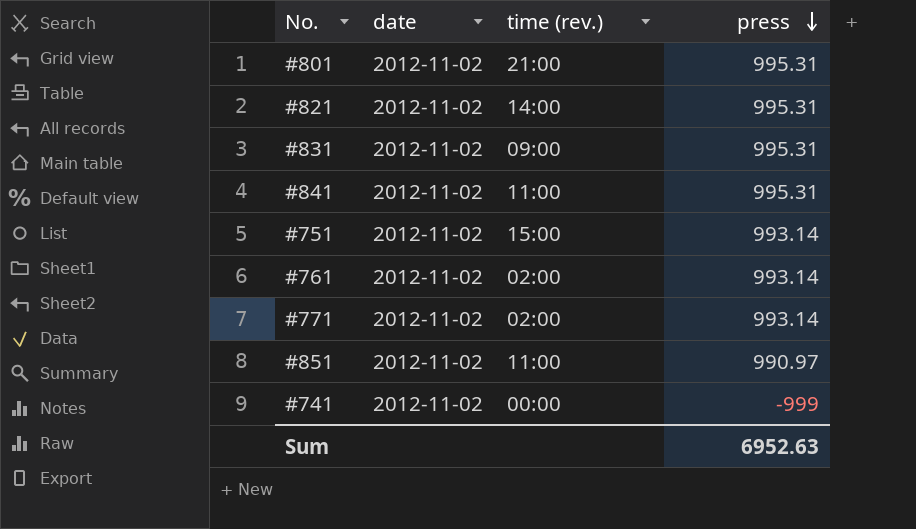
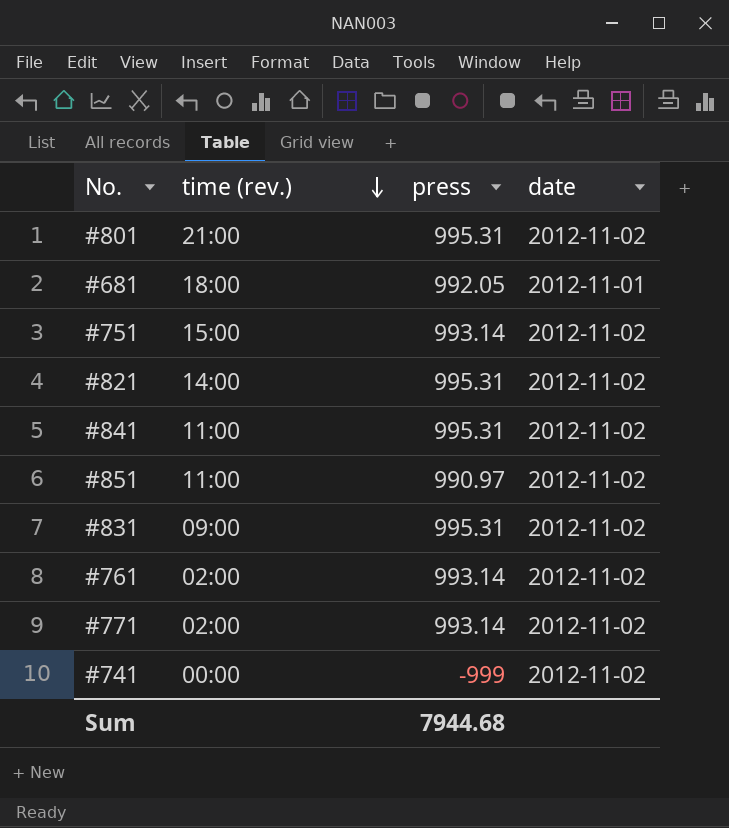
row order: press descending -> time (rev.) descending
column date | position: 2 -> 4
row #681: none -> 18:00 | 992.05 | 2012-11-01
Sum | press: 6952.63 -> 7944.68

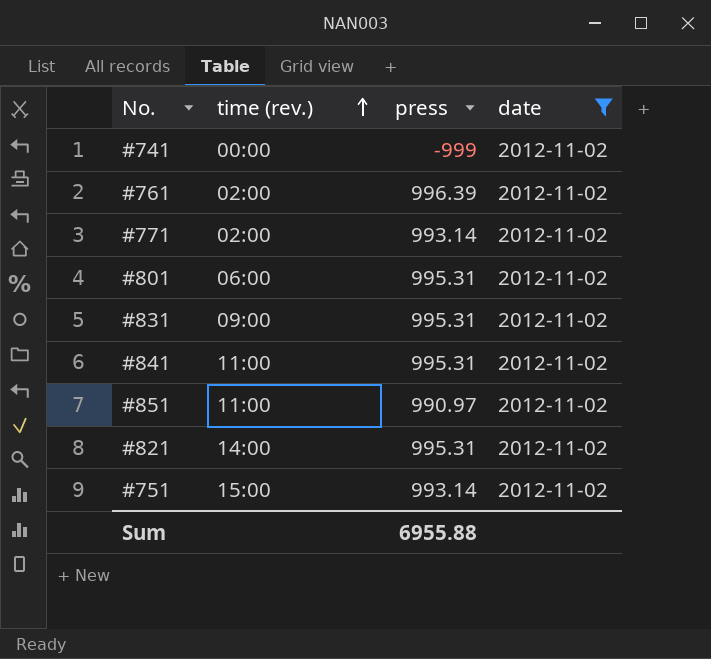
filter: none -> date = 2012-11-02
row order: time (rev.) descending -> time (rev.) ascending
#761 | press: 993.14 -> 996.39
#801 | time (rev.): 21:00 -> 06:00
Sum | press: 7944.68 -> 6955.88

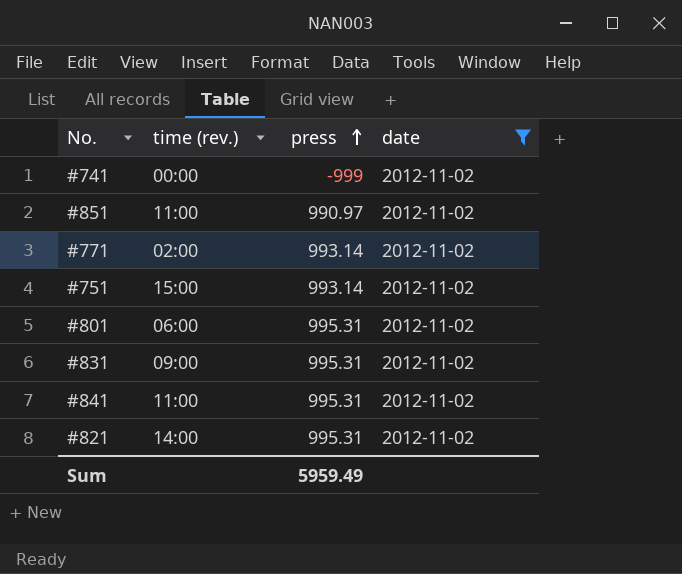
row order: time (rev.) ascending -> press ascending
row #761: 02:00 | 996.39 | 2012-11-02 -> none
Sum | press: 6955.88 -> 5959.49

